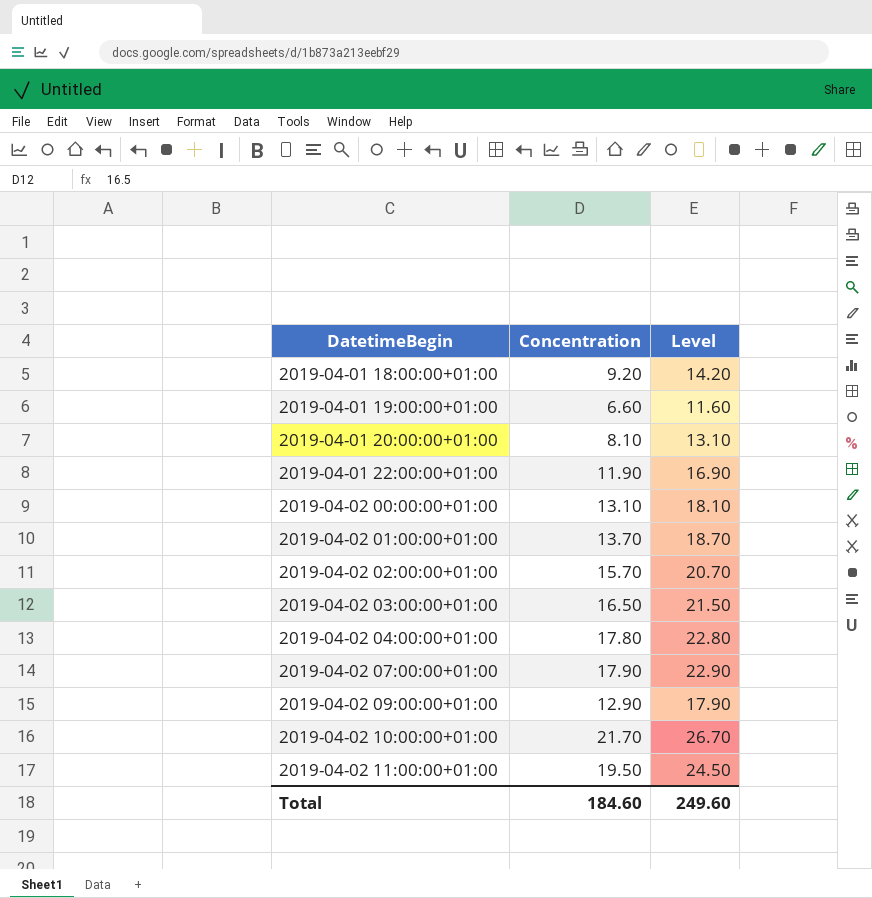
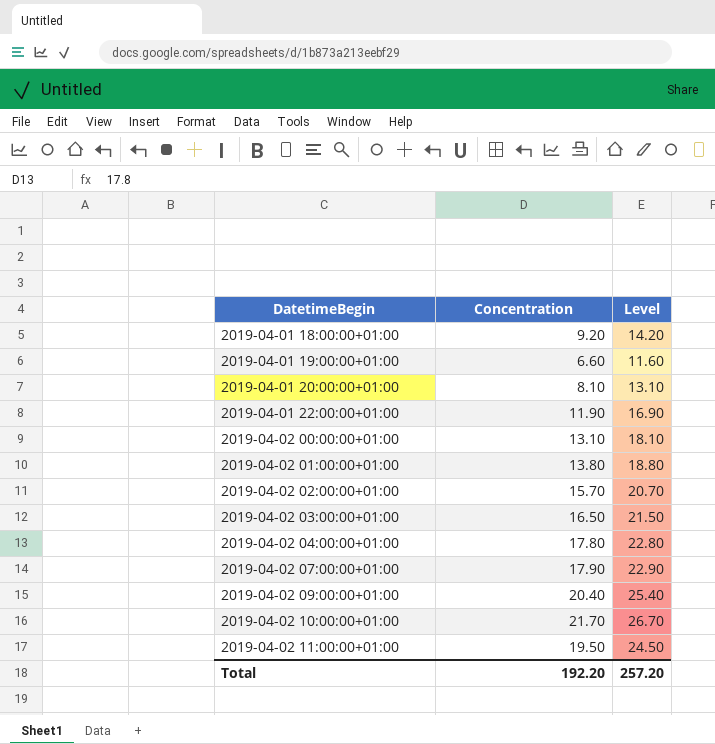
2019-04-02 01:00:00+01:00 | Concentration: 13.70 -> 13.80
2019-04-02 01:00:00+01:00 | Level: 18.70 -> 18.80
2019-04-02 09:00:00+01:00 | Concentration: 12.90 -> 20.40
2019-04-02 09:00:00+01:00 | Level: 17.90 -> 25.40
Total | Concentration: 184.60 -> 192.20
Total | Level: 249.60 -> 257.20

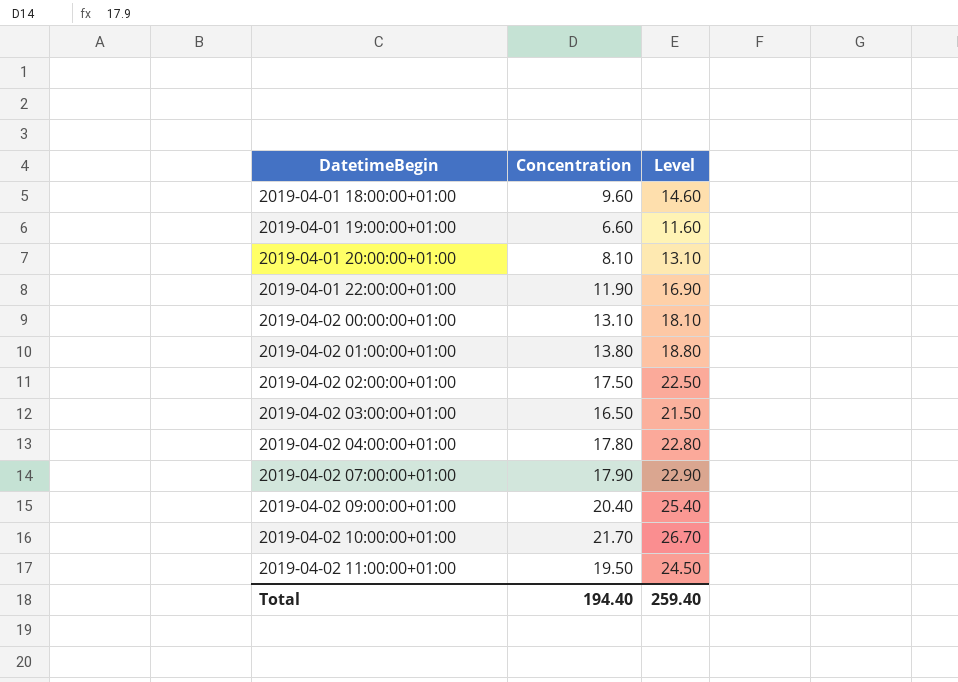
2019-04-01 18:00:00+01:00 | Concentration: 9.20 -> 9.60
2019-04-01 18:00:00+01:00 | Level: 14.20 -> 14.60
2019-04-02 02:00:00+01:00 | Concentration: 15.70 -> 17.50
2019-04-02 02:00:00+01:00 | Level: 20.70 -> 22.50
Total | Concentration: 192.20 -> 194.40
Total | Level: 257.20 -> 259.40

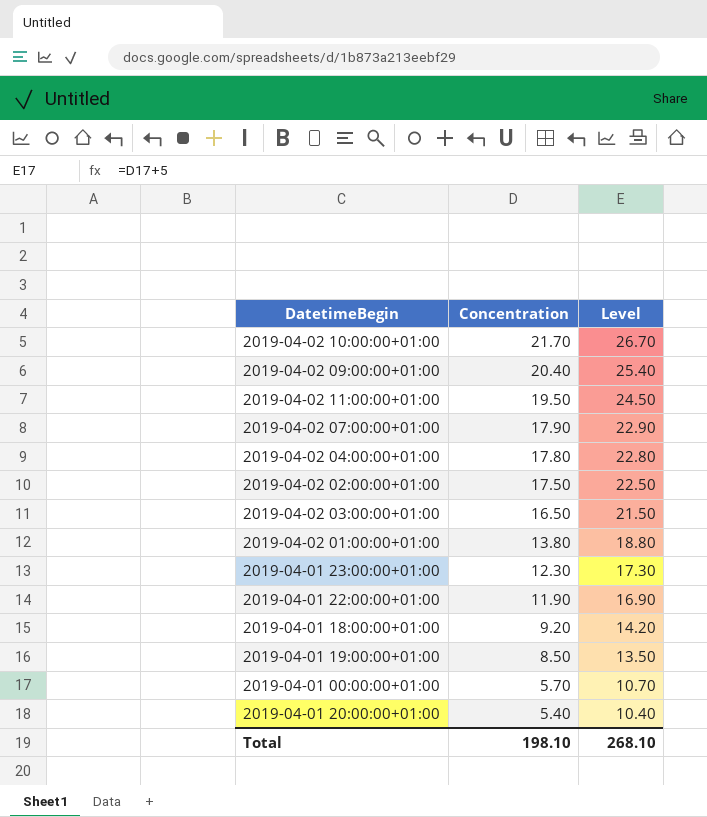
row order: DatetimeBegin ascending -> Concentration descending
row 2019-04-02 00:00:00+01:00: 13.10 | 18.10 -> none
row 2019-04-01 23:00:00+01:00: none -> 12.30 | 17.30
2019-04-01 18:00:00+01:00 | Concentration: 9.60 -> 9.20
2019-04-01 18:00:00+01:00 | Level: 14.60 -> 14.20
2019-04-01 19:00:00+01:00 | Concentration: 6.60 -> 8.50
2019-04-01 19:00:00+01:00 | Level: 11.60 -> 13.50
row 2019-04-01 00:00:00+01:00: none -> 5.70 | 10.70
2019-04-01 20:00:00+01:00 | Concentration: 8.10 -> 5.40
2019-04-01 20:00:00+01:00 | Level: 13.10 -> 10.40
Total | Concentration: 194.40 -> 198.10
Total | Level: 259.40 -> 268.10

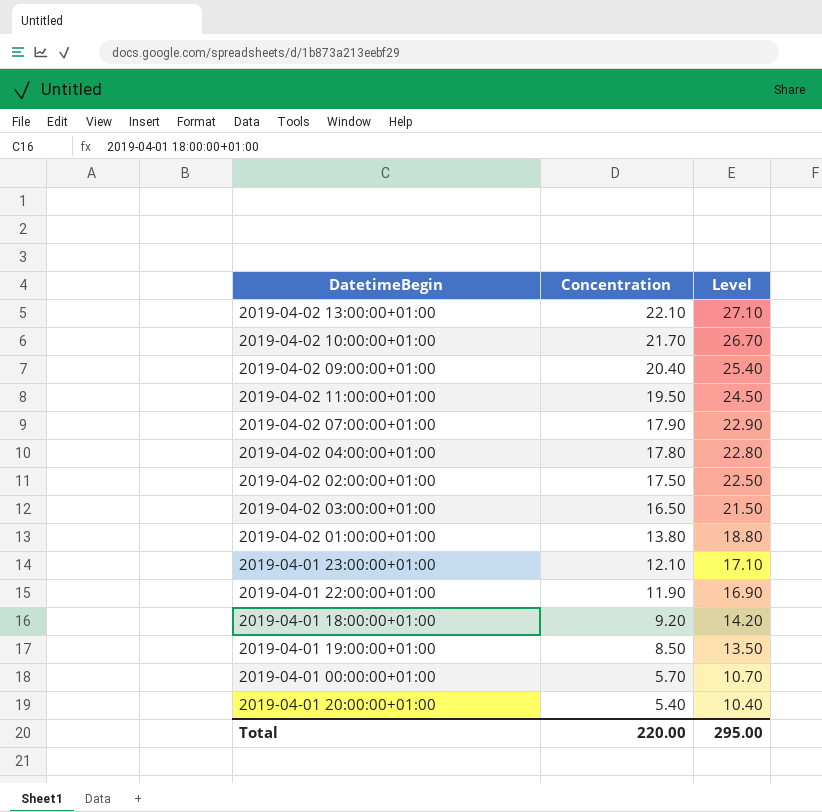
row 2019-04-02 13:00:00+01:00: none -> 22.10 | 27.10
2019-04-01 23:00:00+01:00 | Concentration: 12.30 -> 12.10
2019-04-01 23:00:00+01:00 | Level: 17.30 -> 17.10
Total | Concentration: 198.10 -> 220.00
Total | Level: 268.10 -> 295.00

